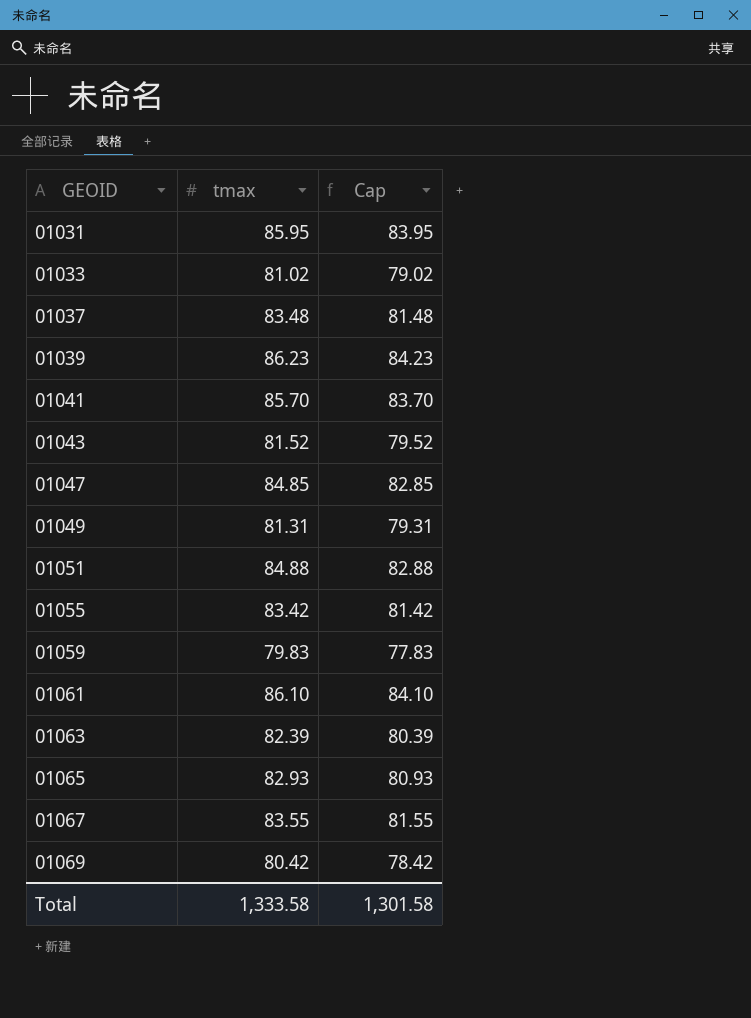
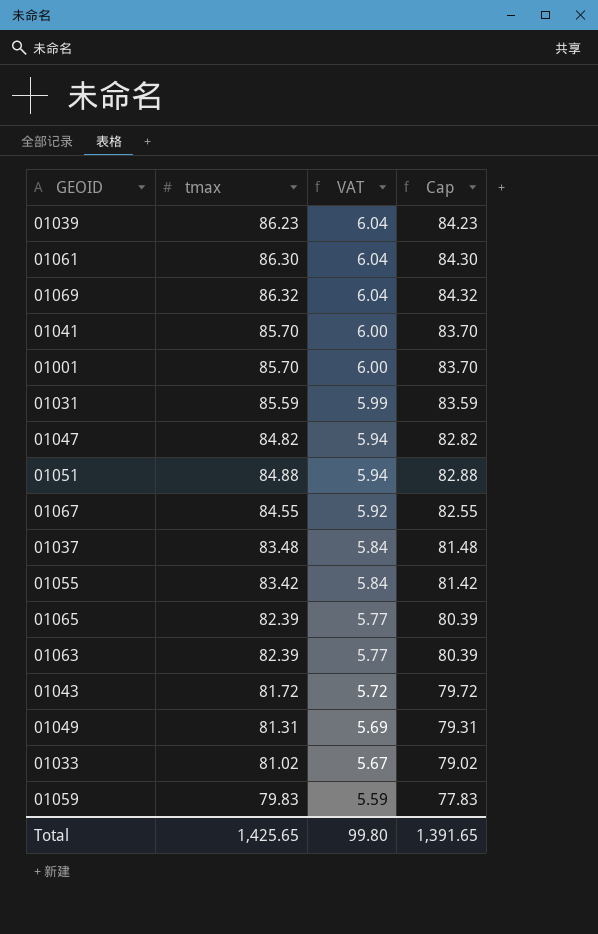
row order: GEOID ascending -> VAT descending
column VAT | formula: none -> [tmax] * 0.07
01061 | tmax: 86.10 -> 86.30
01061 | Cap: 84.10 -> 84.30
01069 | tmax: 80.42 -> 86.32
01069 | Cap: 78.42 -> 84.32
row 01001: none -> 85.70 | 6.00 | 83.70
01031 | tmax: 85.95 -> 85.59
01031 | Cap: 83.95 -> 83.59
01047 | tmax: 84.85 -> 84.82
01047 | Cap: 82.85 -> 82.82
01067 | tmax: 83.55 -> 84.55
01067 | Cap: 81.55 -> 82.55
01065 | tmax: 82.93 -> 82.39
01065 | Cap: 80.93 -> 80.39
01043 | tmax: 81.52 -> 81.72
01043 | Cap: 79.52 -> 79.72
Total | tmax: 1,333.58 -> 1,425.65
Total | Cap: 1,301.58 -> 1,391.65

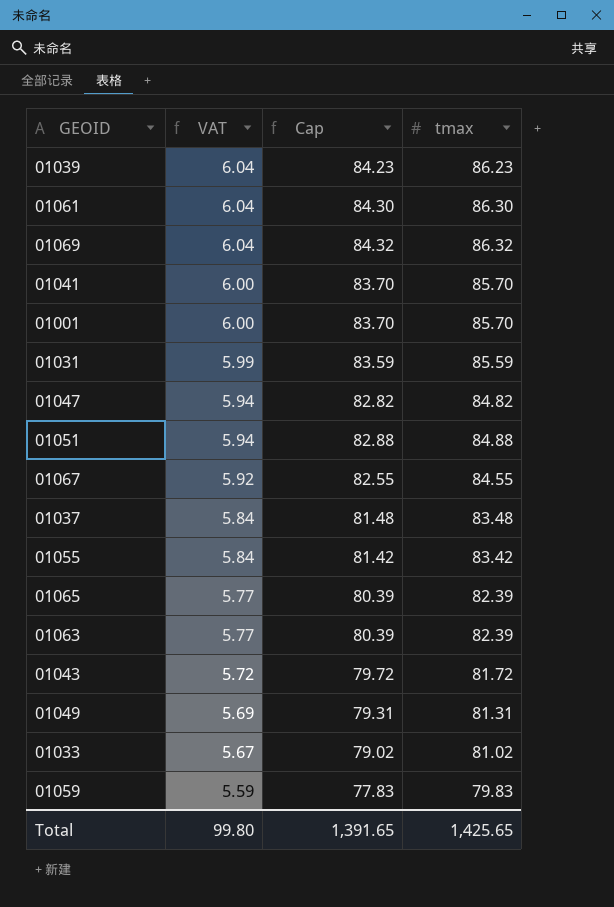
column tmax | position: 2 -> 4

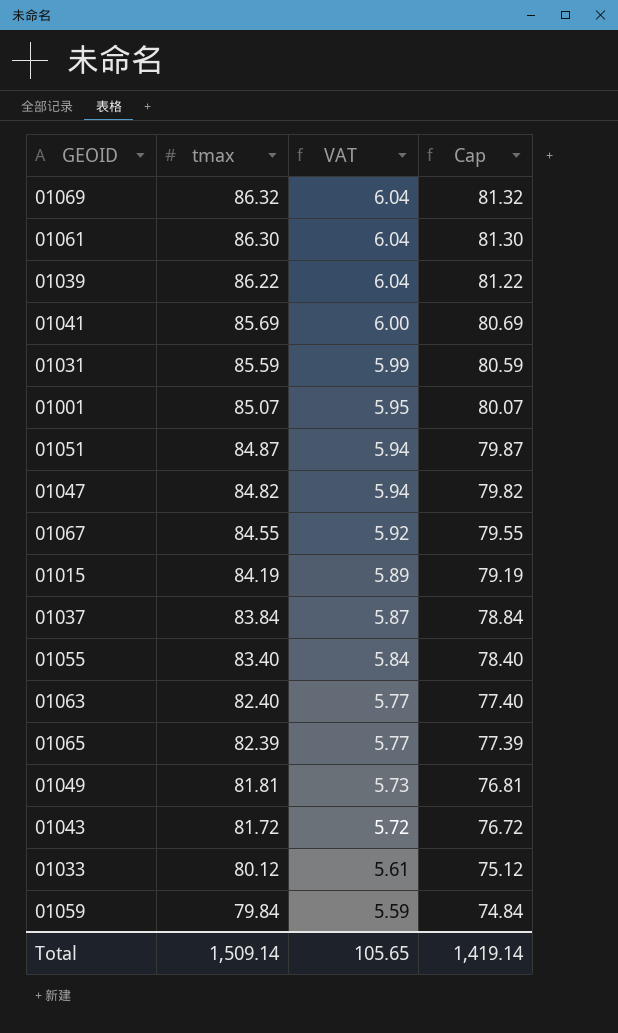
row order: VAT descending -> tmax descending
column tmax | position: 4 -> 2
column Cap | formula: [tmax] - 2 -> [tmax] - 5
01039 | tmax: 86.23 -> 86.22
01041 | tmax: 85.70 -> 85.69
01001 | tmax: 85.70 -> 85.07
01001 | VAT: 6.00 -> 5.95
01051 | tmax: 84.88 -> 84.87
row 01015: none -> 84.19 | 5.89 | 79.19
01037 | tmax: 83.48 -> 83.84
01037 | VAT: 5.84 -> 5.87
01055 | tmax: 83.42 -> 83.40
01063 | tmax: 82.39 -> 82.40
01049 | tmax: 81.31 -> 81.81
01049 | VAT: 5.69 -> 5.73
01033 | tmax: 81.02 -> 80.12
01033 | VAT: 5.67 -> 5.61
01059 | tmax: 79.83 -> 79.84
Total | tmax: 1,425.65 -> 1,509.14
Total | VAT: 99.80 -> 105.65
Total | Cap: 1,391.65 -> 1,419.14

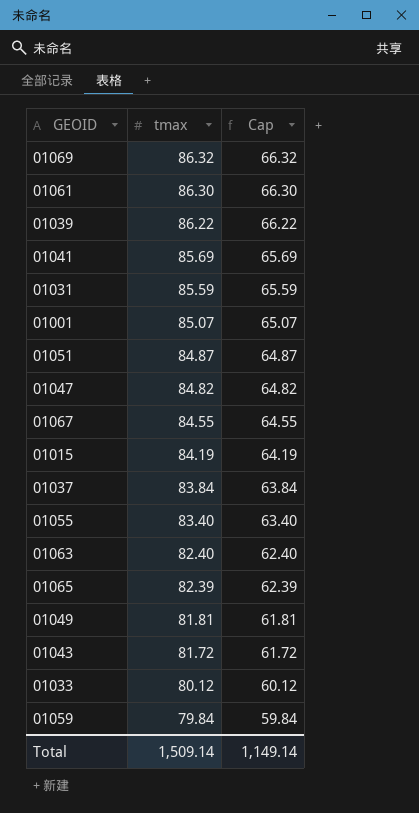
column VAT | formula: [tmax] * 0.07 -> none
column Cap | formula: [tmax] - 5 -> [tmax] - 20
Total | Cap: 1,419.14 -> 1,149.14

